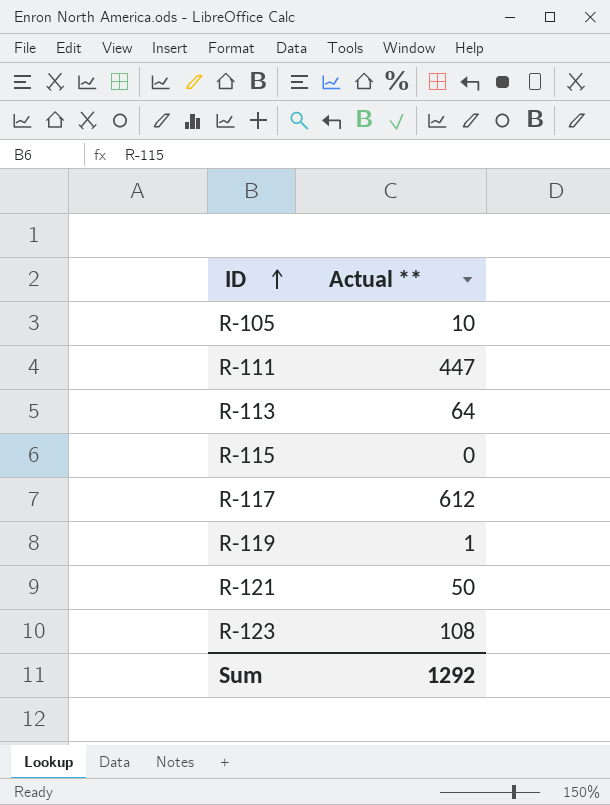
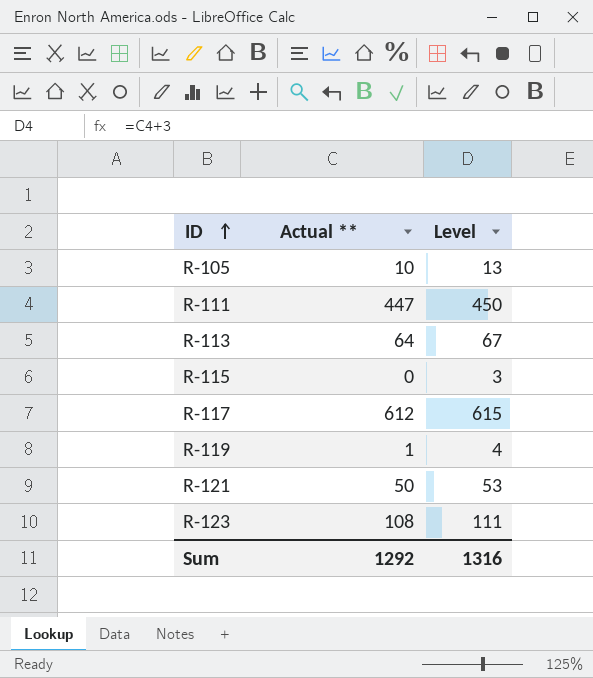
column Level | formula: none -> [Actual **] + 3

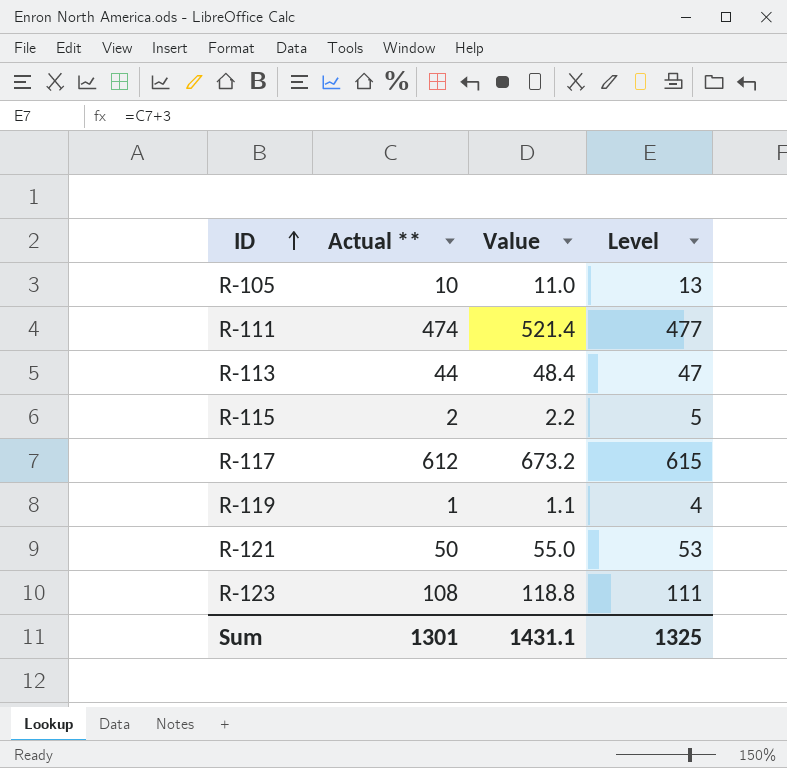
column Value | formula: none -> [Actual **] * 1.1
R-111 | Actual **: 447 -> 474
R-111 | Level: 450 -> 477
R-113 | Actual **: 64 -> 44
R-113 | Level: 67 -> 47
R-115 | Actual **: 0 -> 2
R-115 | Level: 3 -> 5
Sum | Actual **: 1292 -> 1301
Sum | Level: 1316 -> 1325

